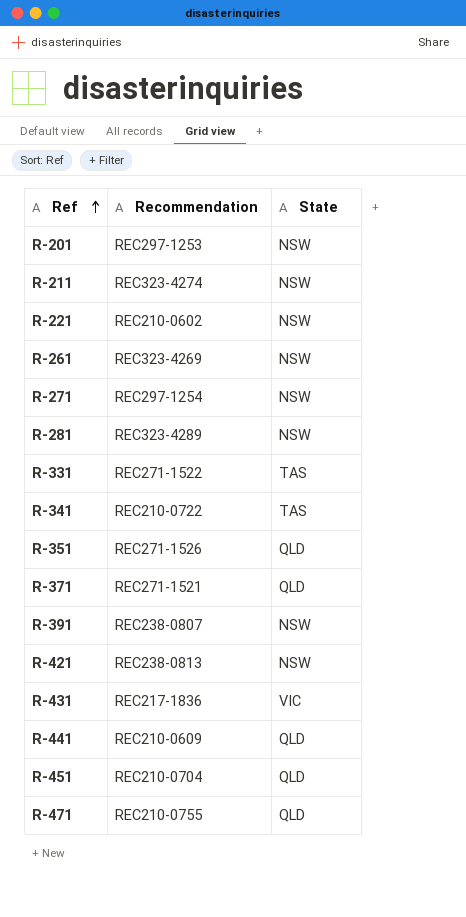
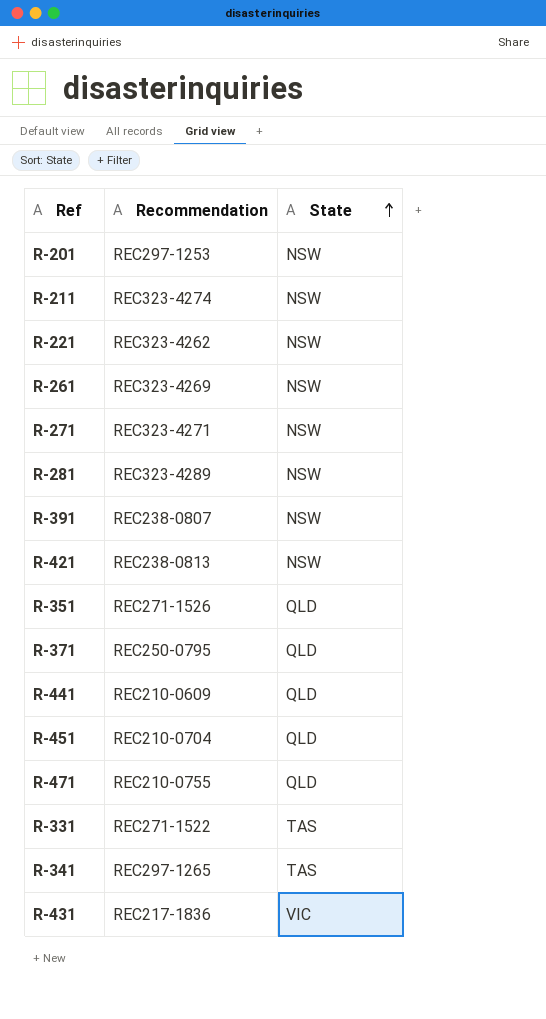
row order: Ref ascending -> State ascending
R-221 | Recommendation: REC210-0602 -> REC323-4262
R-271 | Recommendation: REC297-1254 -> REC323-4271
R-371 | Recommendation: REC271-1521 -> REC250-0795
R-341 | Recommendation: REC210-0722 -> REC297-1265

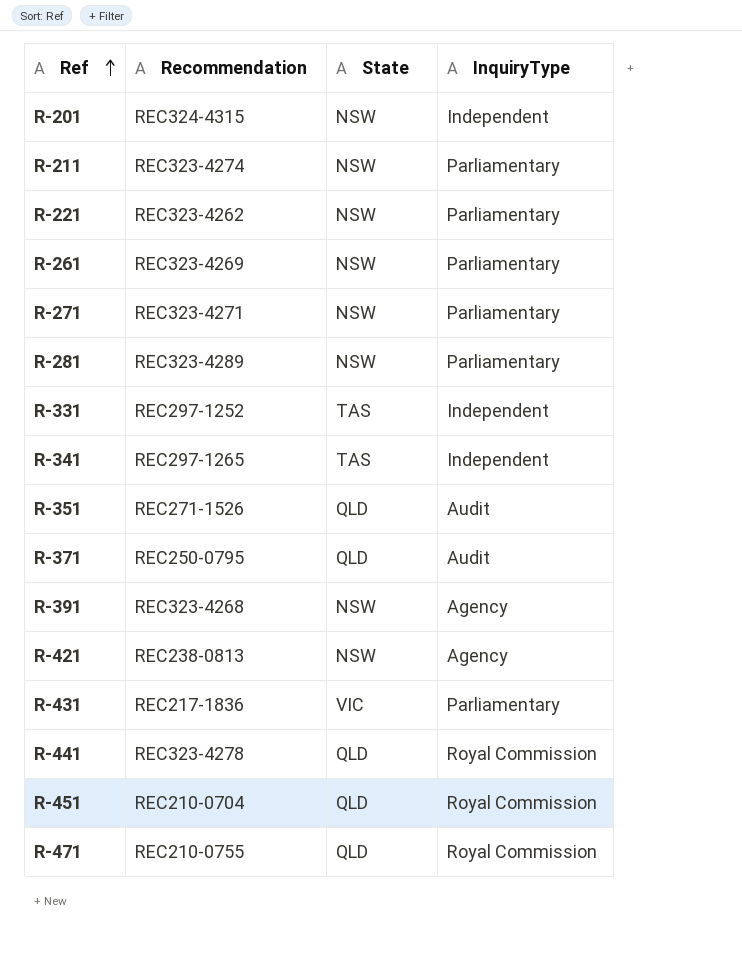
row order: State ascending -> Ref ascending
column InquiryType | position: none -> 4
R-201 | Recommendation: REC297-1253 -> REC324-4315
R-331 | Recommendation: REC271-1522 -> REC297-1252
R-391 | Recommendation: REC238-0807 -> REC323-4268
R-441 | Recommendation: REC210-0609 -> REC323-4278

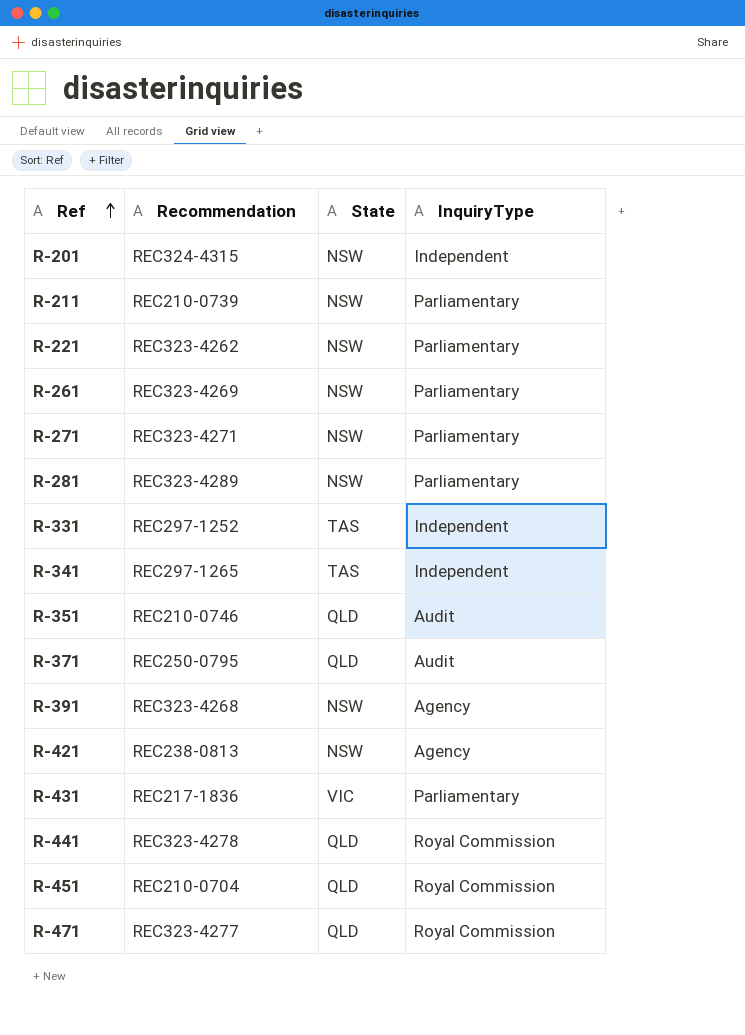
R-211 | Recommendation: REC323-4274 -> REC210-0739
R-351 | Recommendation: REC271-1526 -> REC210-0746
R-471 | Recommendation: REC210-0755 -> REC323-4277

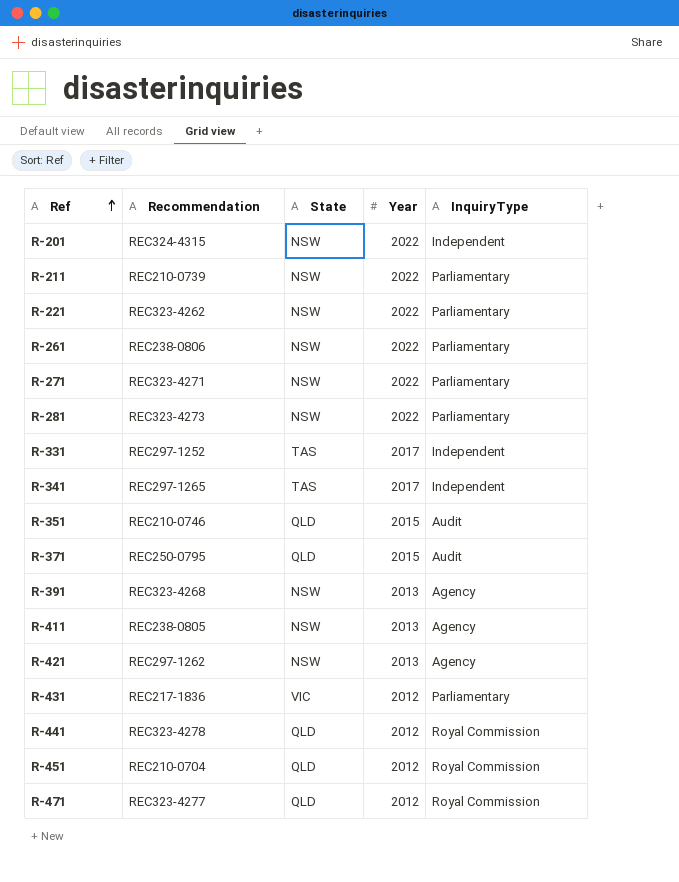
column Year | position: none -> 4
R-261 | Recommendation: REC323-4269 -> REC238-0806
R-281 | Recommendation: REC323-4289 -> REC323-4273
row R-411: none -> REC238-0805 | NSW | 2013 | Agency
R-421 | Recommendation: REC238-0813 -> REC297-1262

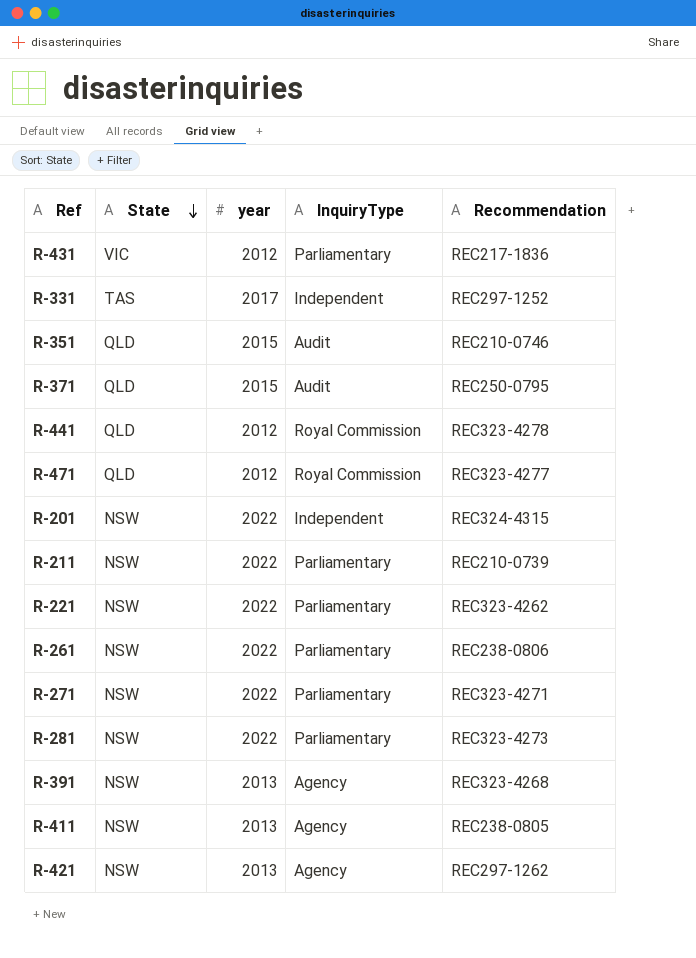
row order: Ref ascending -> State descending
column name: Year -> year
column Recommendation | position: 2 -> 5
row R-341: REC297-1265 | TAS | 2017 | Independent -> none
row R-451: REC210-0704 | QLD | 2012 | Royal Commission -> none

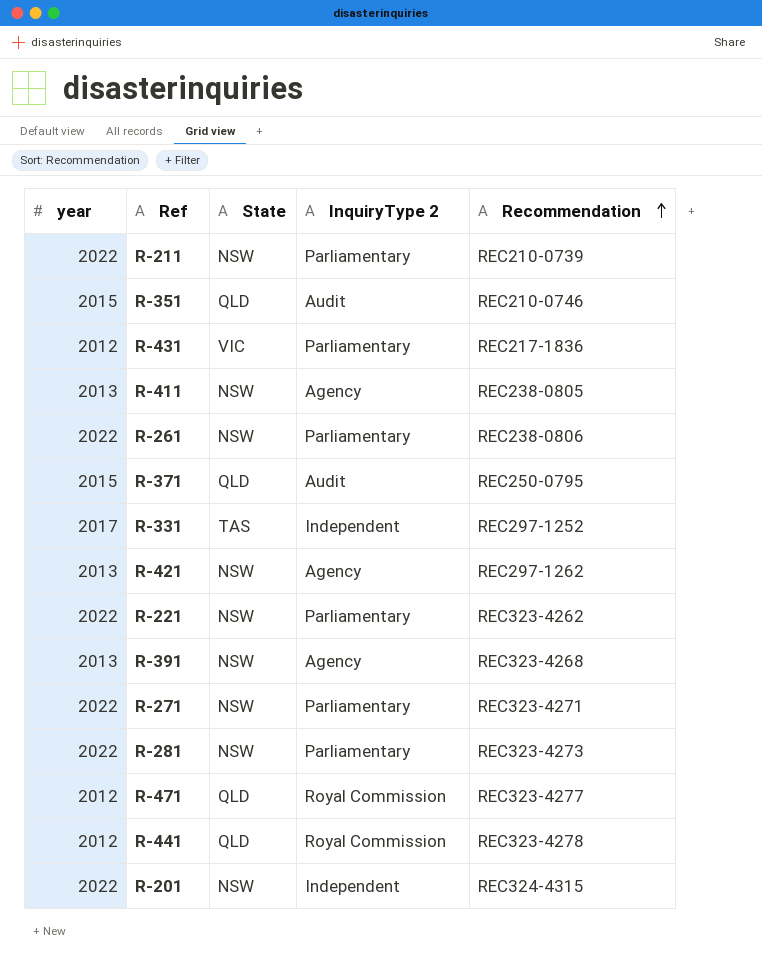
row order: State descending -> Recommendation ascending
column year | position: 3 -> 1
column name: InquiryType -> InquiryType 2

